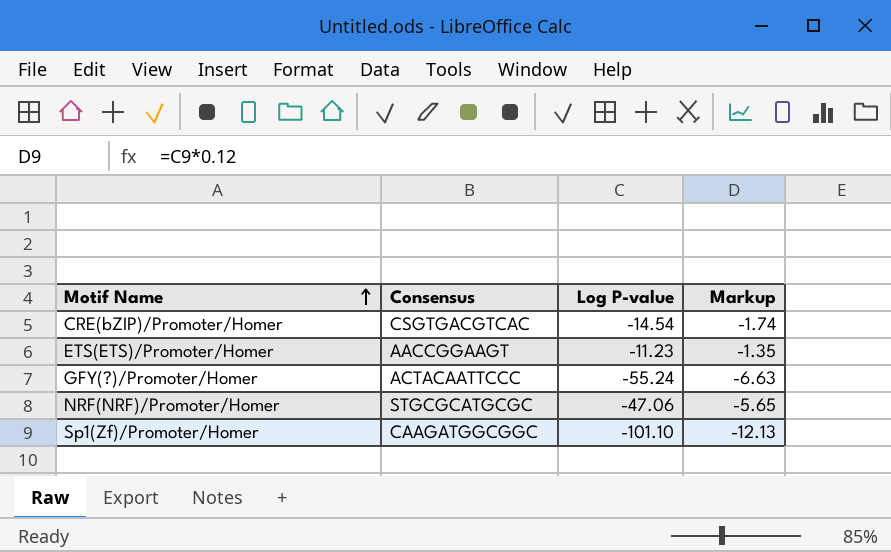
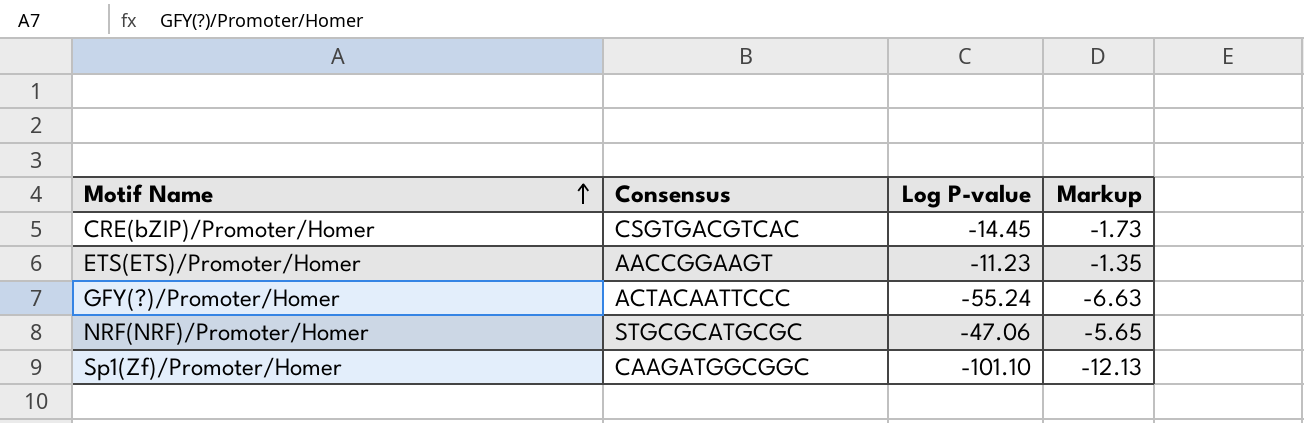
CRE(bZIP)/Promoter/Homer | Log P-value: -14.54 -> -14.45
CRE(bZIP)/Promoter/Homer | Markup: -1.74 -> -1.73

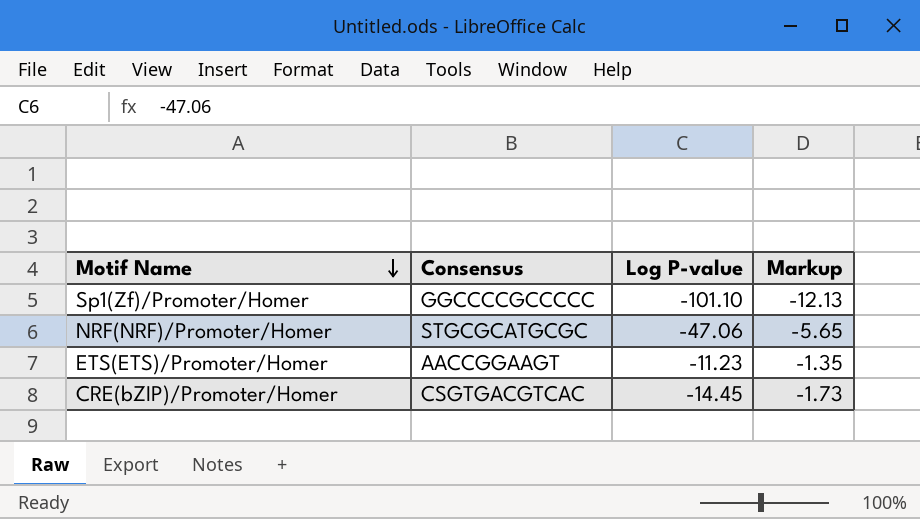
row order: Motif Name ascending -> Motif Name descending
row GFY(?)/Promoter/Homer: ACTACAATTCCC | -55.24 | -6.63 -> none
Sp1(Zf)/Promoter/Homer | Consensus: CAAGATGGCGGC -> GGCCCCGCCCCC

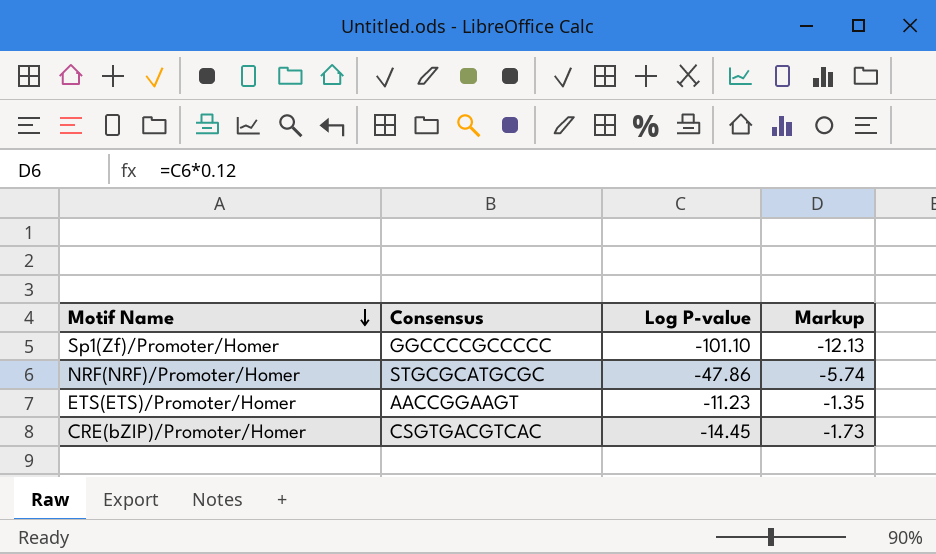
NRF(NRF)/Promoter/Homer | Log P-value: -47.06 -> -47.86
NRF(NRF)/Promoter/Homer | Markup: -5.65 -> -5.74

